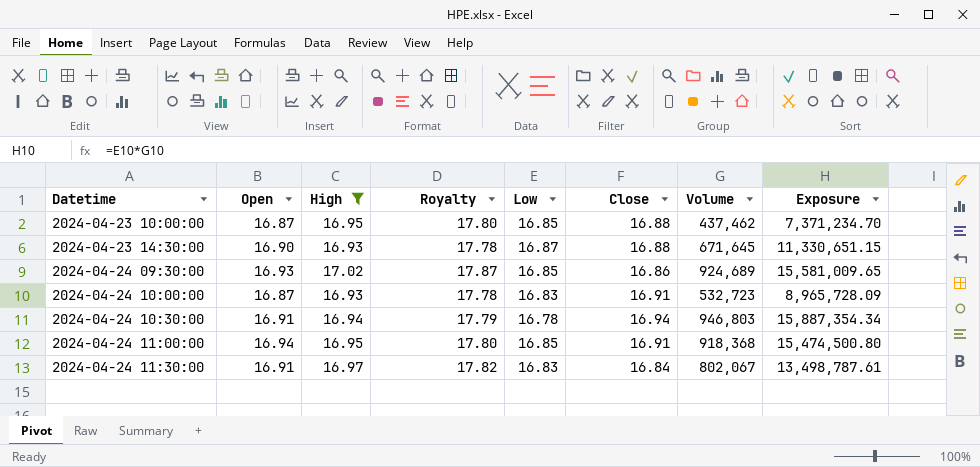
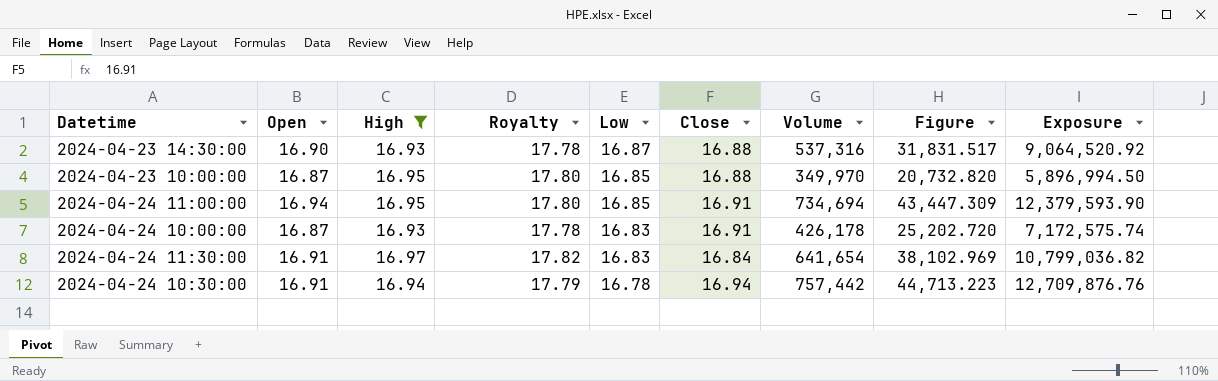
row order: Datetime ascending -> Low descending
column Figure | formula: none -> [Volume] / [Close]
row 2024-04-24 09:30:00: 16.93 | 17.02 | 17.87 | 16.85 | 16.86 | 924,689 | 15,581,009.65 -> none
2024-04-23 14:30:00 | Volume: 671,645 -> 537,316
2024-04-23 14:30:00 | Exposure: 11,330,651.15 -> 9,064,520.92
2024-04-23 10:00:00 | Volume: 437,462 -> 349,970
2024-04-23 10:00:00 | Exposure: 7,371,234.70 -> 5,896,994.50
2024-04-24 11:00:00 | Volume: 918,368 -> 734,694
2024-04-24 11:00:00 | Exposure: 15,474,500.80 -> 12,379,593.90
2024-04-24 10:00:00 | Volume: 532,723 -> 426,178
2024-04-24 10:00:00 | Exposure: 8,965,728.09 -> 7,172,575.74
2024-04-24 11:30:00 | Volume: 802,067 -> 641,654
2024-04-24 11:30:00 | Exposure: 13,498,787.61 -> 10,799,036.82
2024-04-24 10:30:00 | Volume: 946,803 -> 757,442
2024-04-24 10:30:00 | Exposure: 15,887,354.34 -> 12,709,876.76

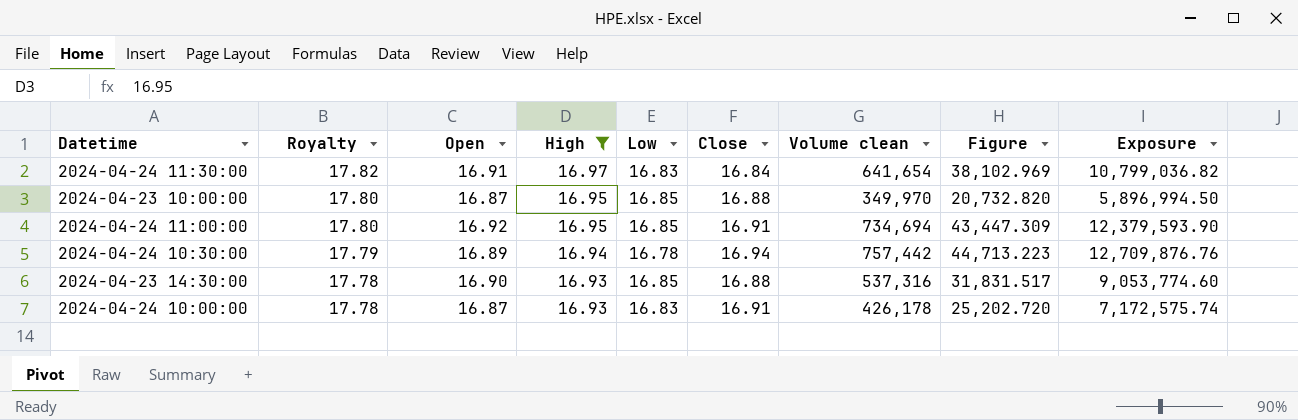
row order: Low descending -> Royalty descending
column Royalty | position: 4 -> 2
column name: Volume -> Volume clean
2024-04-24 11:00:00 | Open: 16.94 -> 16.92
2024-04-24 10:30:00 | Open: 16.91 -> 16.89
2024-04-23 14:30:00 | Low: 16.87 -> 16.85
2024-04-23 14:30:00 | Exposure: 9,064,520.92 -> 9,053,774.60

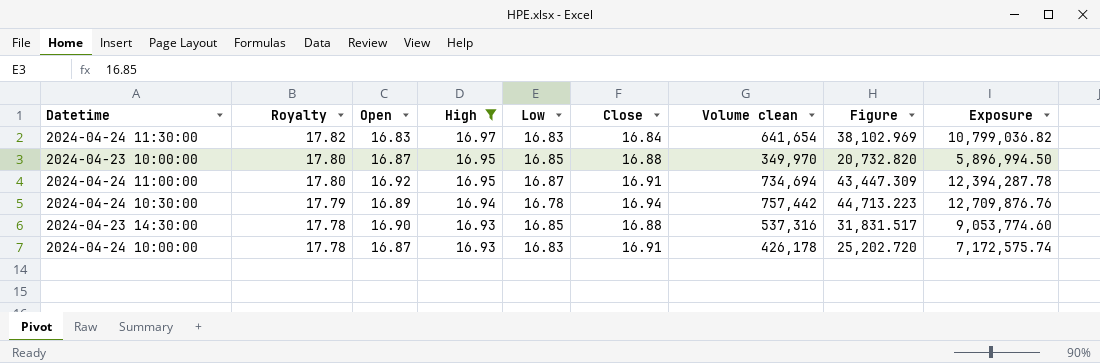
2024-04-24 11:30:00 | Open: 16.91 -> 16.83
2024-04-24 11:00:00 | Low: 16.85 -> 16.87
2024-04-24 11:00:00 | Exposure: 12,379,593.90 -> 12,394,287.78

